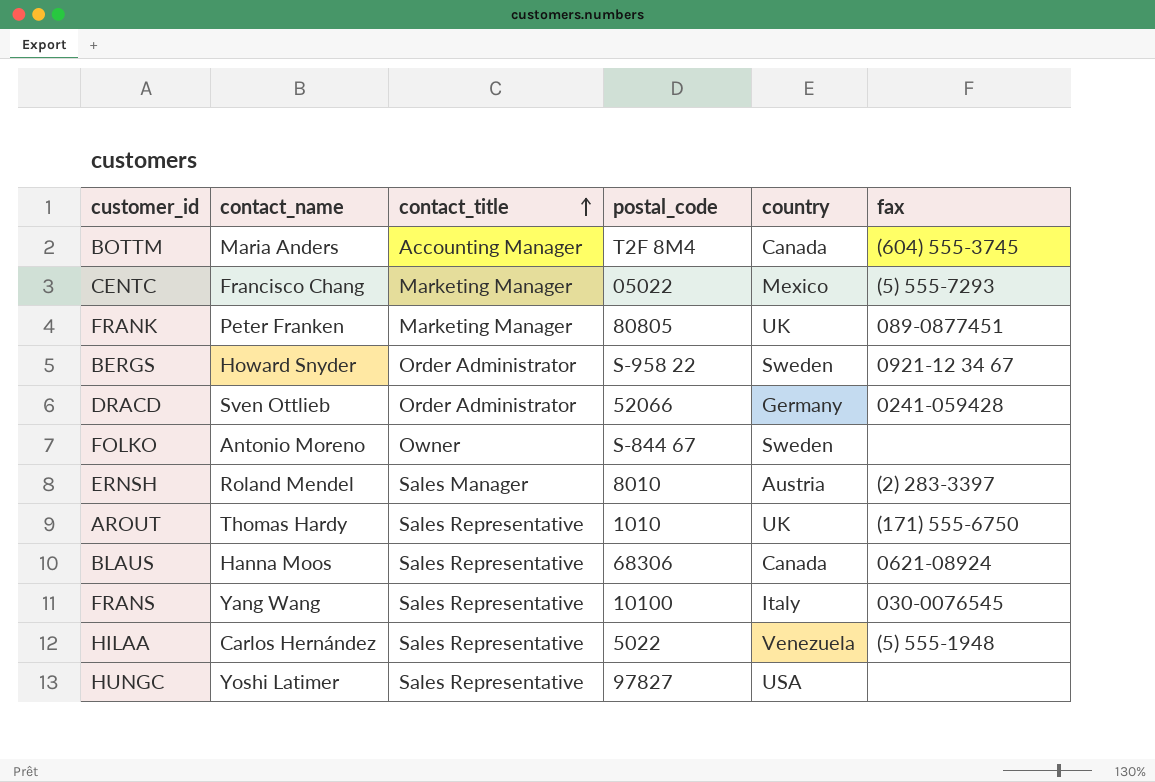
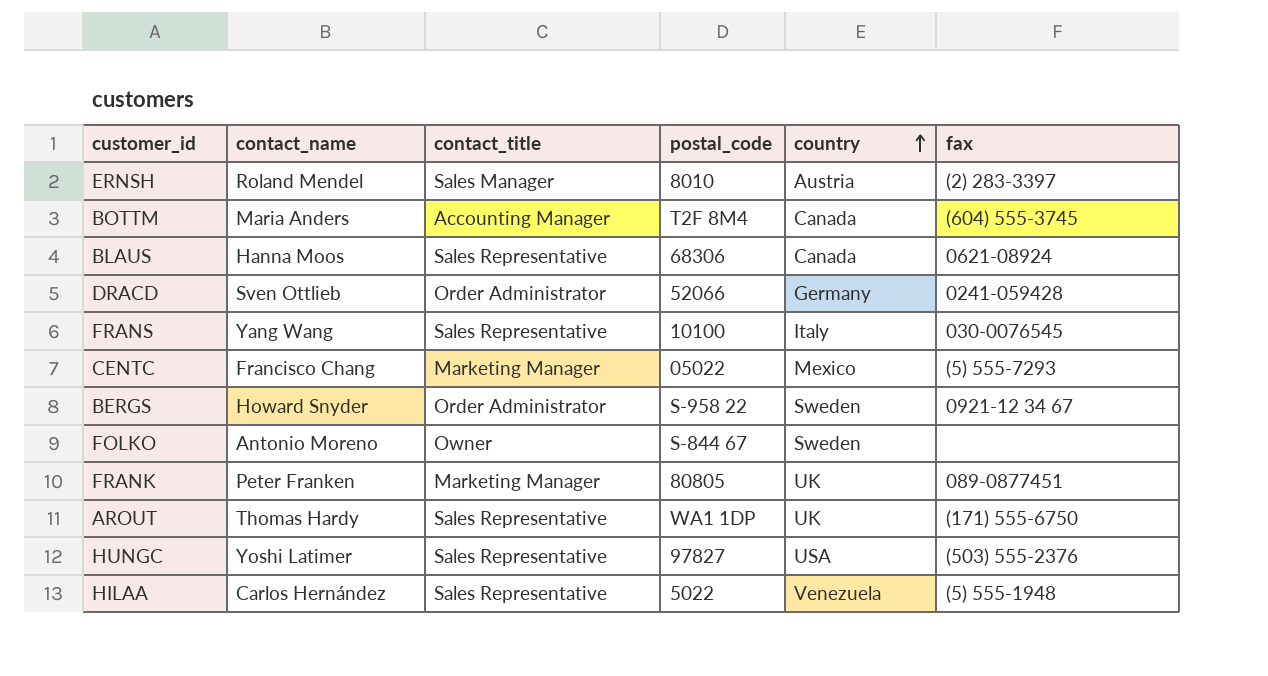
row order: contact_title ascending -> country ascending
AROUT | postal_code: 1010 -> WA1 1DP
HUNGC | fax: none -> (503) 555-2376

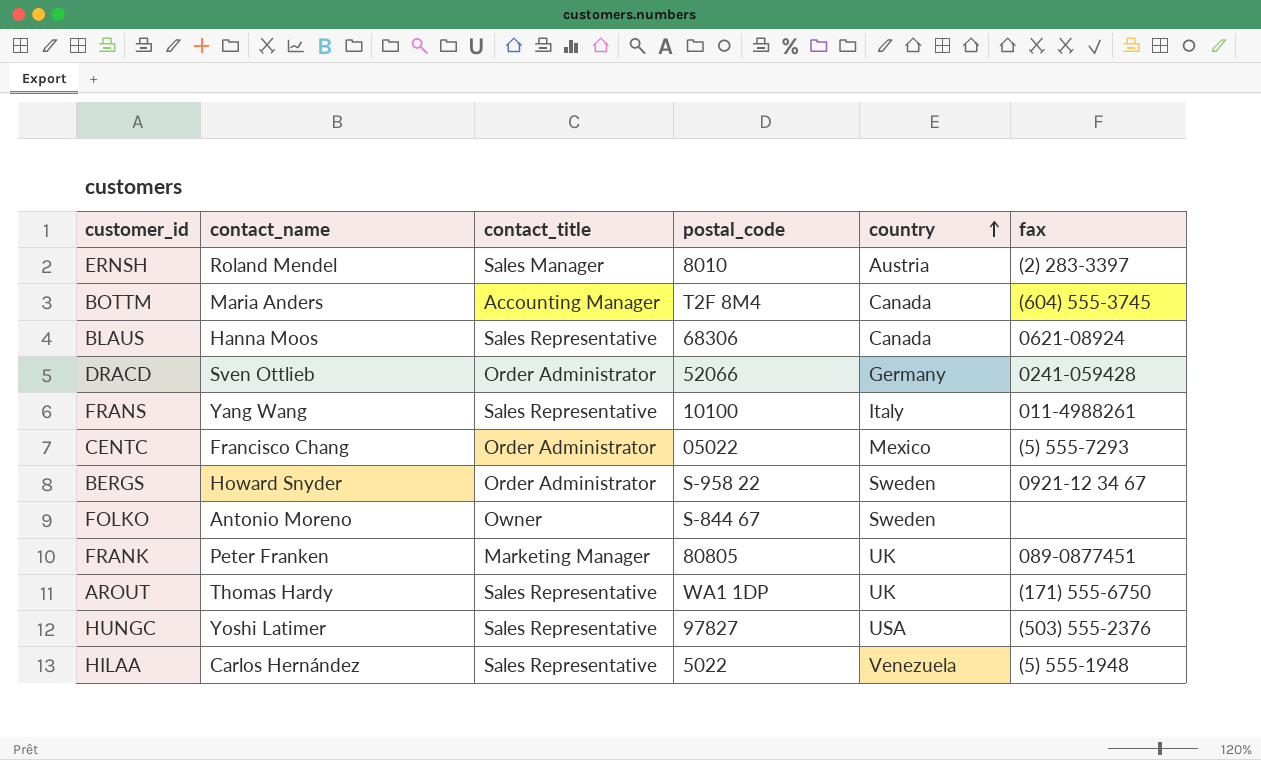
FRANS | fax: 030-0076545 -> 011-4988261
CENTC | contact_title: Marketing Manager -> Order Administrator

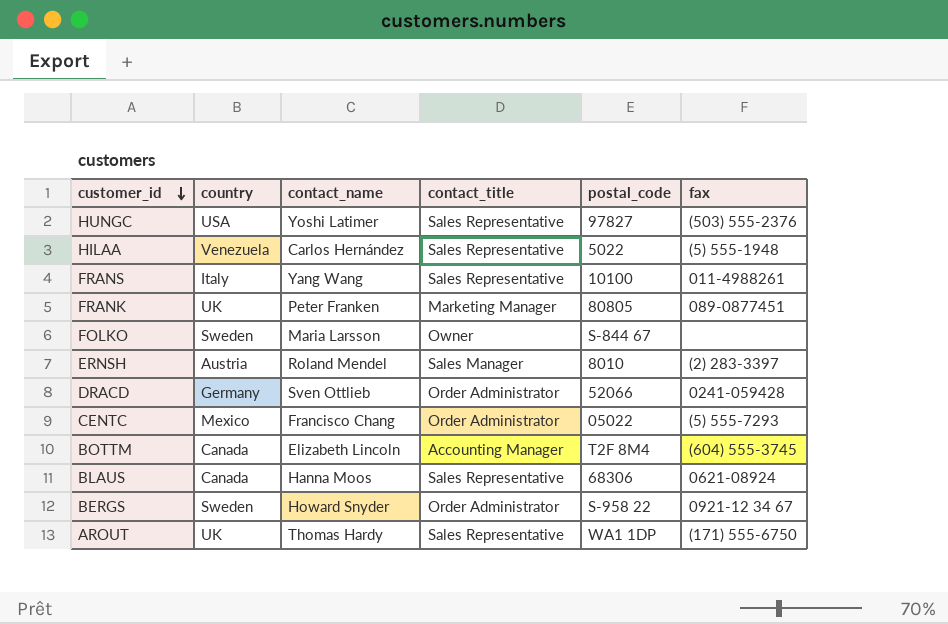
row order: country ascending -> customer_id descending
column country | position: 5 -> 2
FOLKO | contact_name: Antonio Moreno -> Maria Larsson
BOTTM | contact_name: Maria Anders -> Elizabeth Lincoln

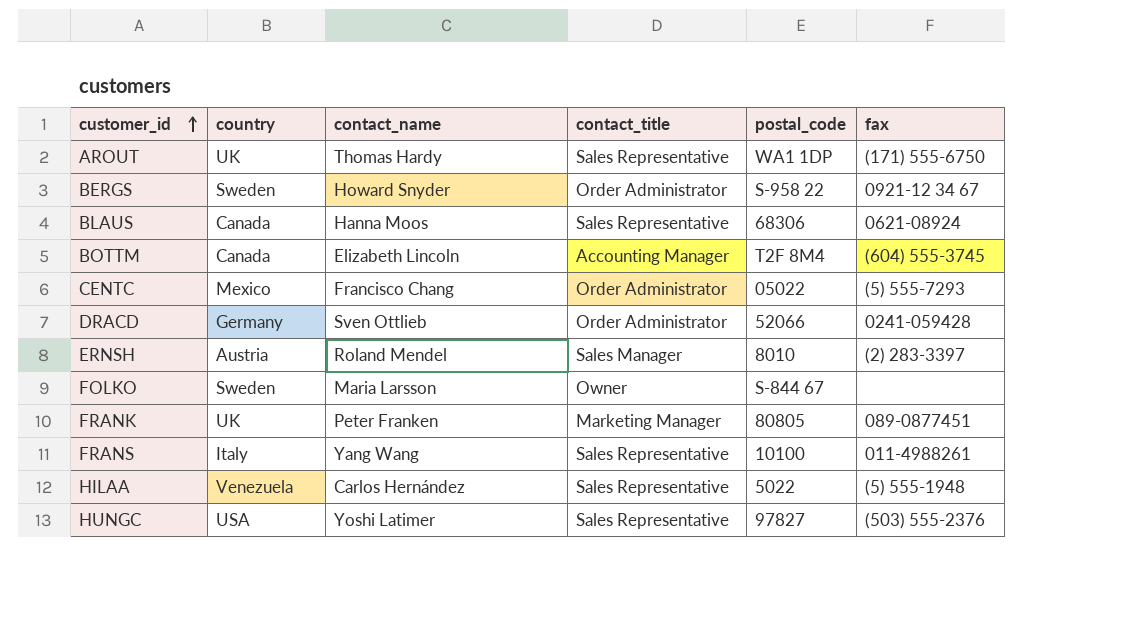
row order: customer_id descending -> customer_id ascending

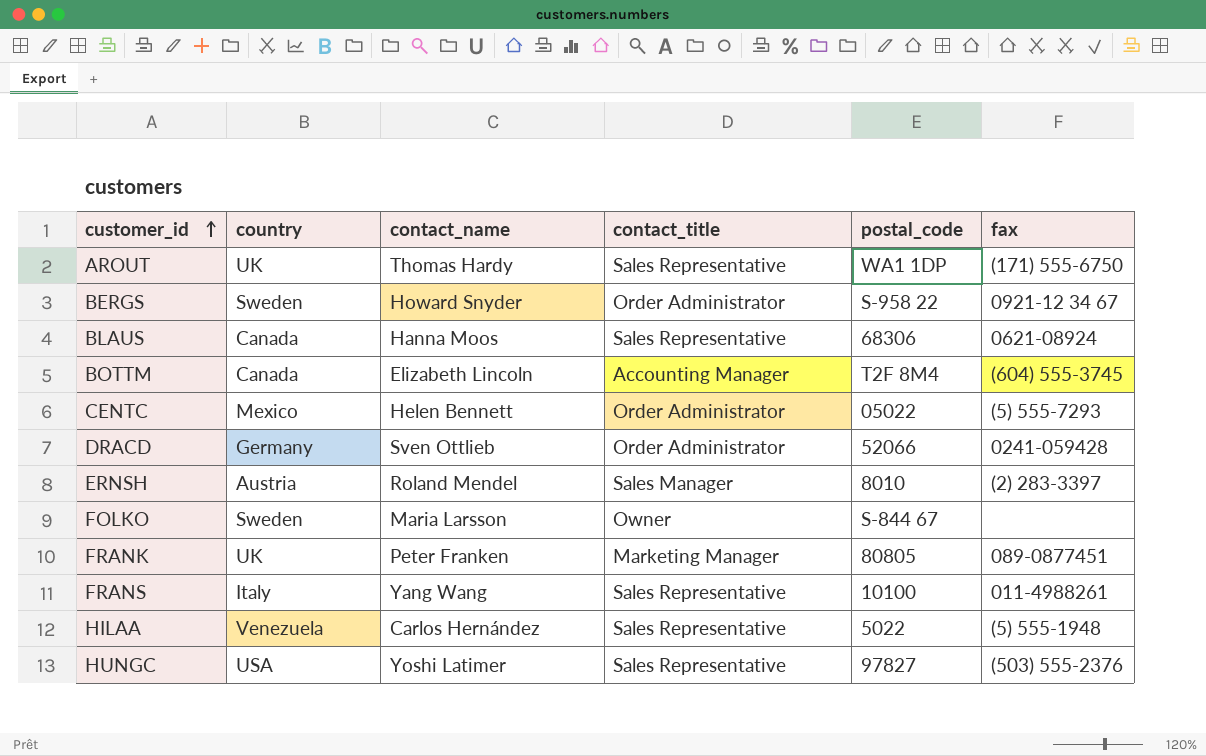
CENTC | contact_name: Francisco Chang -> Helen Bennett

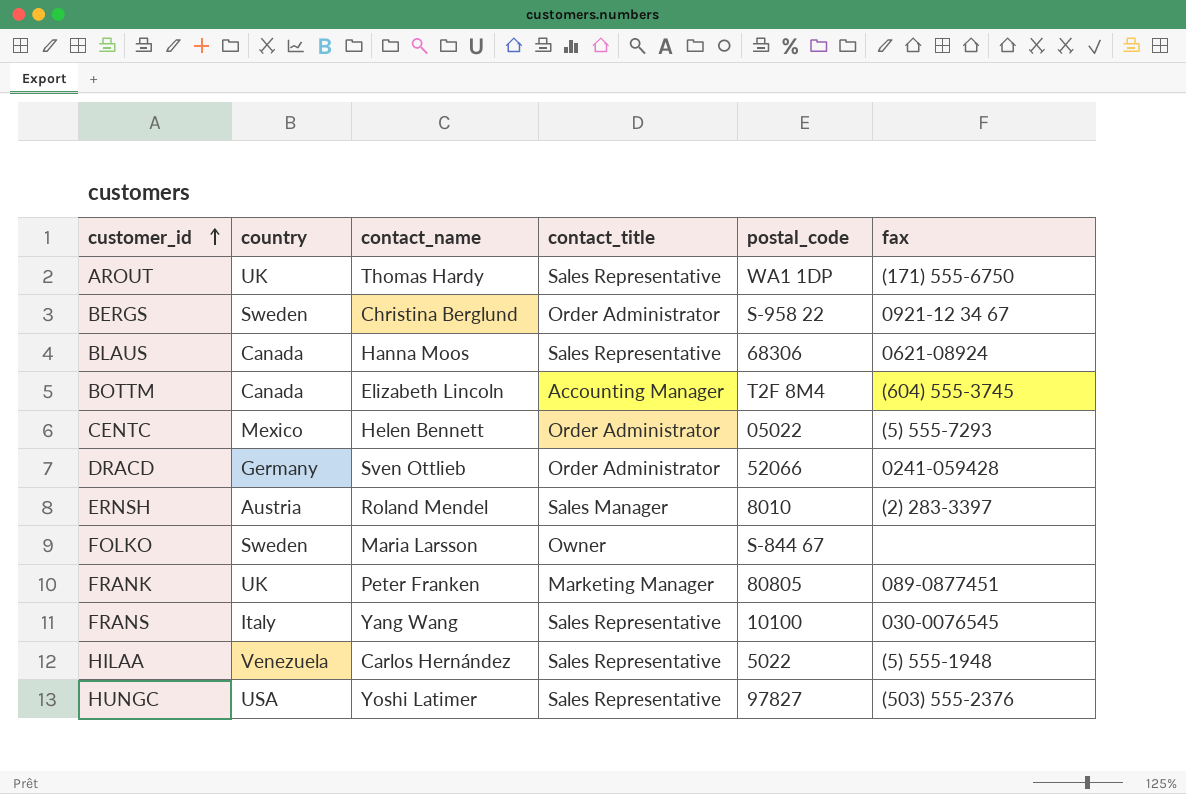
BERGS | contact_name: Howard Snyder -> Christina Berglund
FRANS | fax: 011-4988261 -> 030-0076545

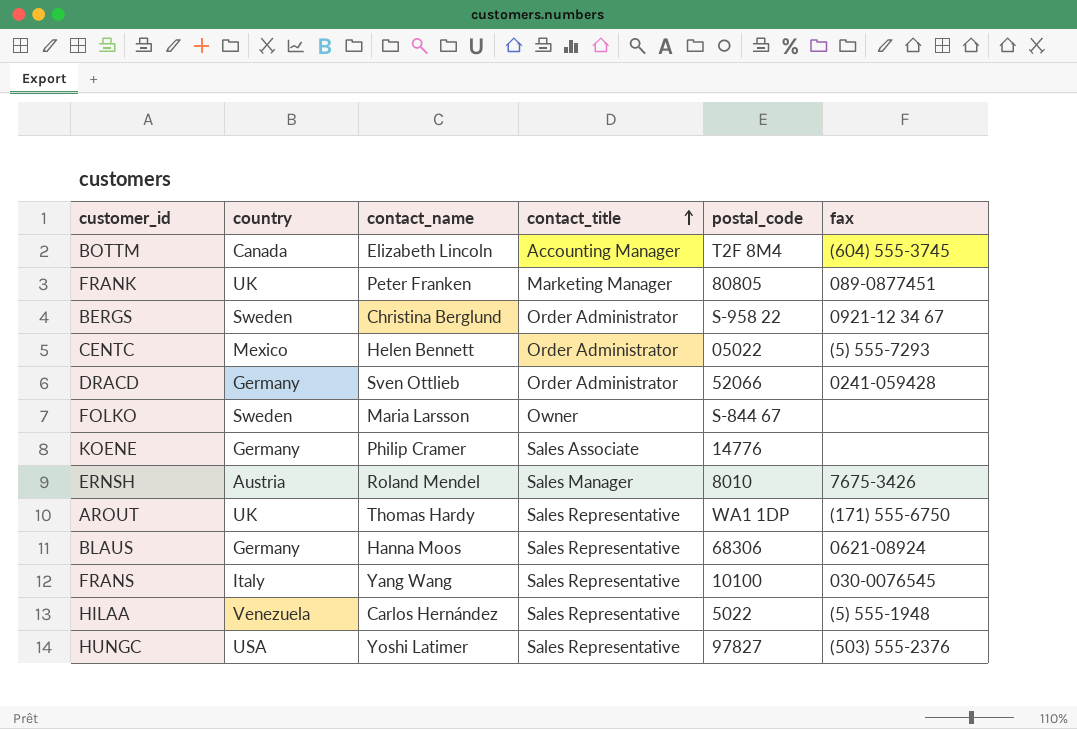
row order: customer_id ascending -> contact_title ascending
row KOENE: none -> Germany | Philip Cramer | Sales Associate | 14776 | none
ERNSH | fax: (2) 283-3397 -> 7675-3426
BLAUS | country: Canada -> Germany

